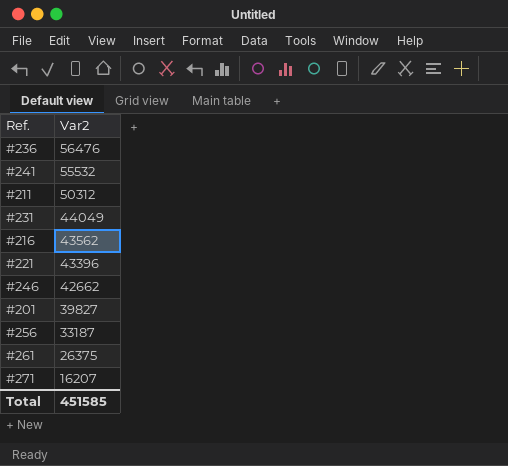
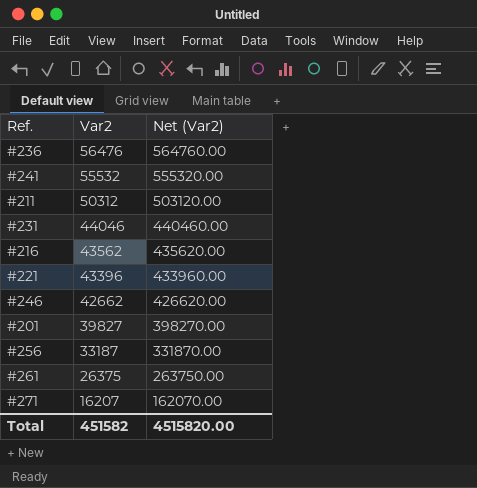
column Net (Var2) | formula: none -> [Var2] * 10
#231 | Var2: 44049 -> 44046
Total | Var2: 451585 -> 451582

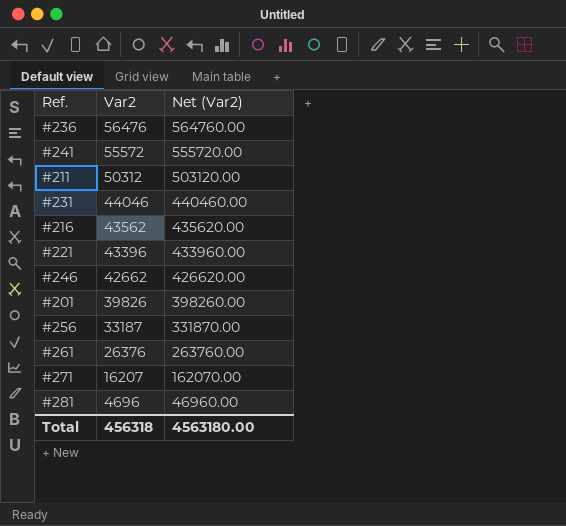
#241 | Var2: 55532 -> 55572
#241 | Net (Var2): 555320.00 -> 555720.00
#201 | Var2: 39827 -> 39826
#201 | Net (Var2): 398270.00 -> 398260.00
#261 | Var2: 26375 -> 26376
#261 | Net (Var2): 263750.00 -> 263760.00
row #281: none -> 4696 | 46960.00
Total | Var2: 451582 -> 456318
Total | Net (Var2): 4515820.00 -> 4563180.00

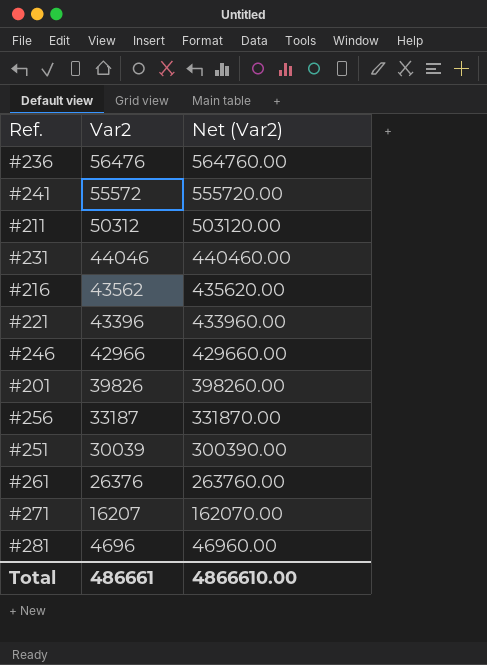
#246 | Var2: 42662 -> 42966
#246 | Net (Var2): 426620.00 -> 429660.00
row #251: none -> 30039 | 300390.00
Total | Var2: 456318 -> 486661
Total | Net (Var2): 4563180.00 -> 4866610.00

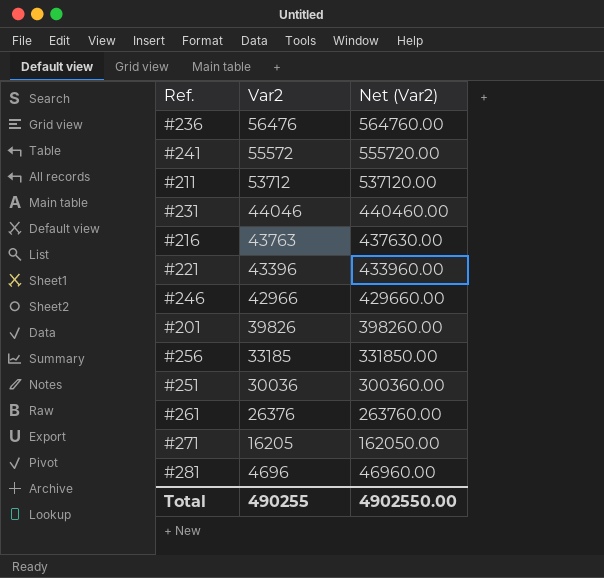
#211 | Var2: 50312 -> 53712
#211 | Net (Var2): 503120.00 -> 537120.00
#216 | Var2: 43562 -> 43763
#216 | Net (Var2): 435620.00 -> 437630.00
#256 | Var2: 33187 -> 33185
#256 | Net (Var2): 331870.00 -> 331850.00
#251 | Var2: 30039 -> 30036
#251 | Net (Var2): 300390.00 -> 300360.00
#271 | Var2: 16207 -> 16205
#271 | Net (Var2): 162070.00 -> 162050.00
Total | Var2: 486661 -> 490255
Total | Net (Var2): 4866610.00 -> 4902550.00

